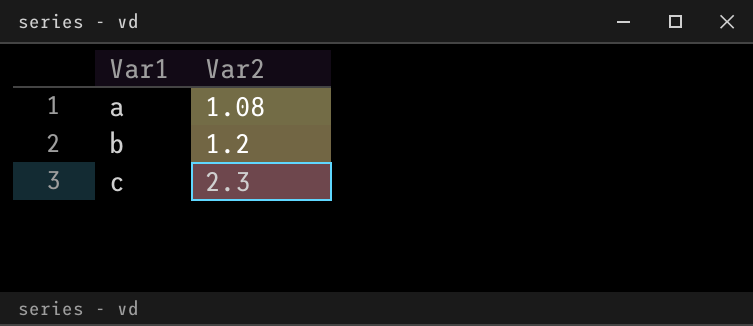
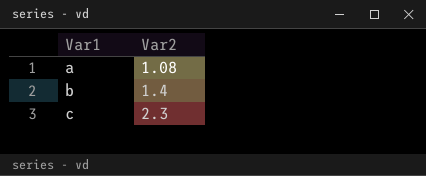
b | Var2: 1.2 -> 1.4

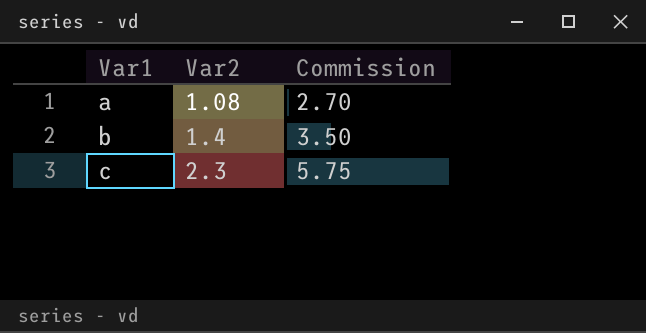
column Commission | formula: none -> [Var2] * 2.5

